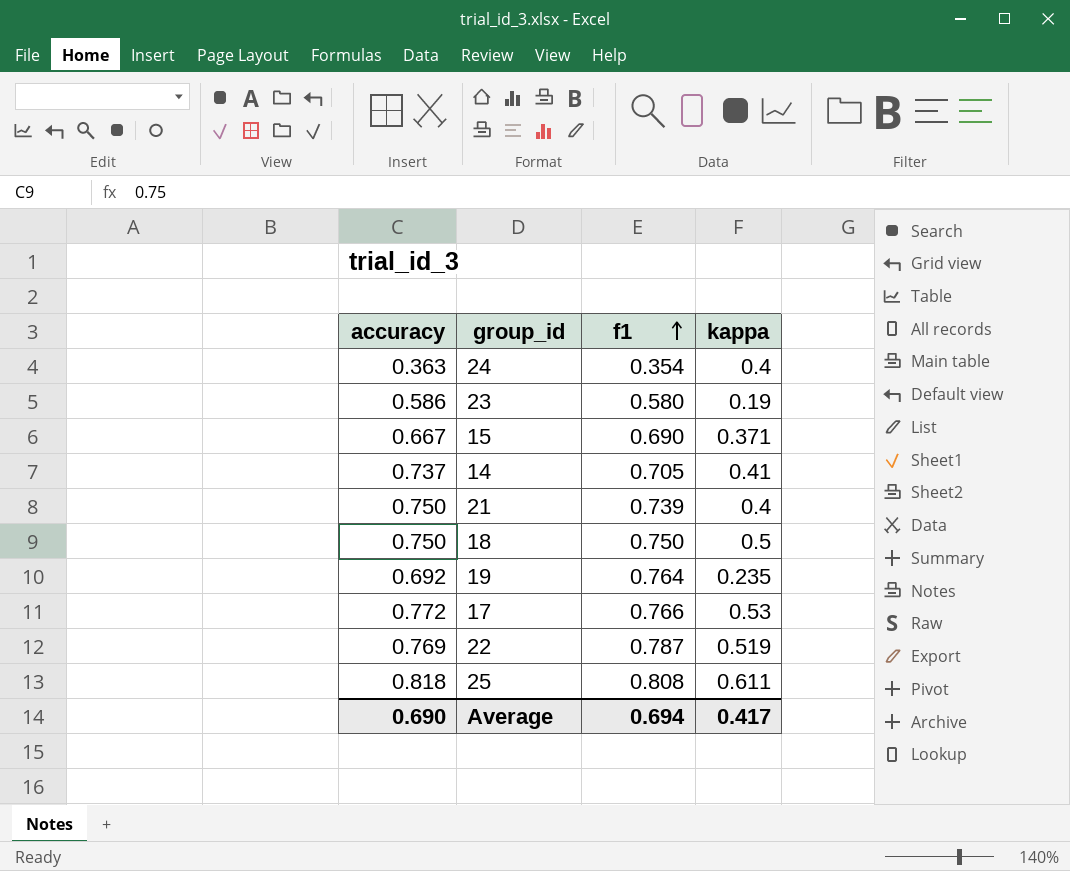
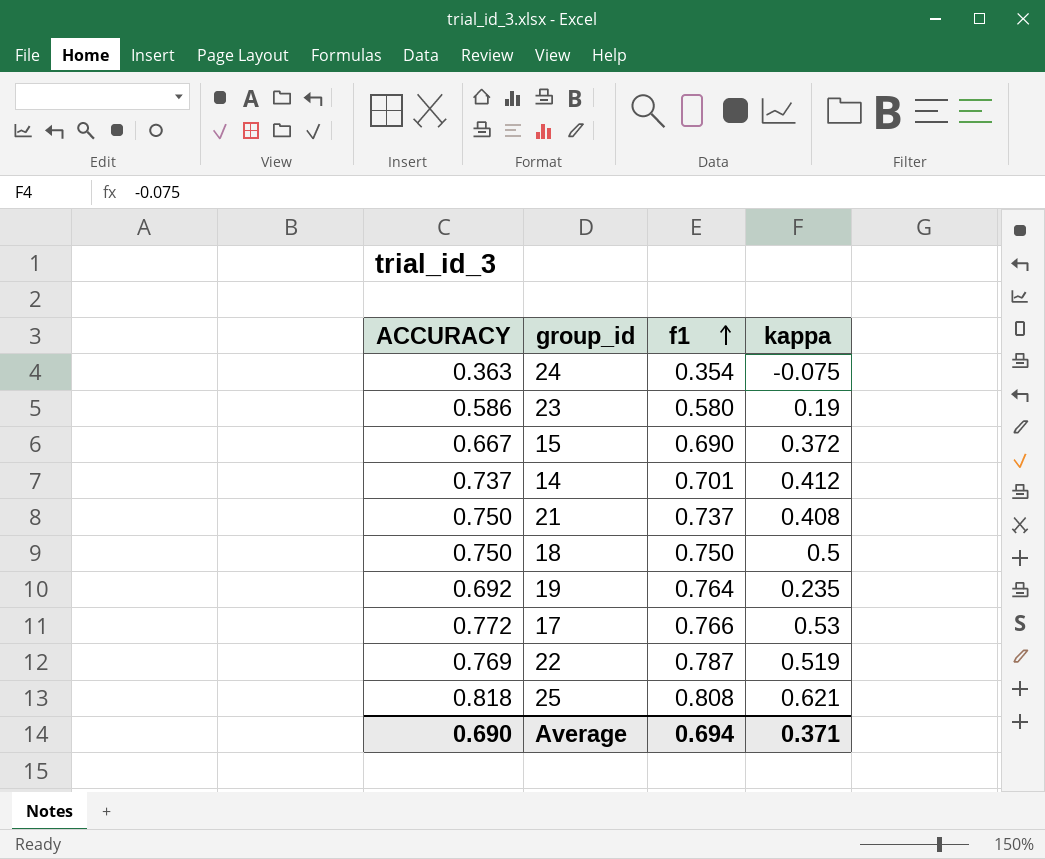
column name: accuracy -> ACCURACY
24 | kappa: 0.4 -> -0.075
15 | kappa: 0.371 -> 0.372
14 | f1: 0.705 -> 0.701
14 | kappa: 0.41 -> 0.412
21 | f1: 0.739 -> 0.737
21 | kappa: 0.4 -> 0.408
25 | kappa: 0.611 -> 0.621
Average | kappa: 0.417 -> 0.371

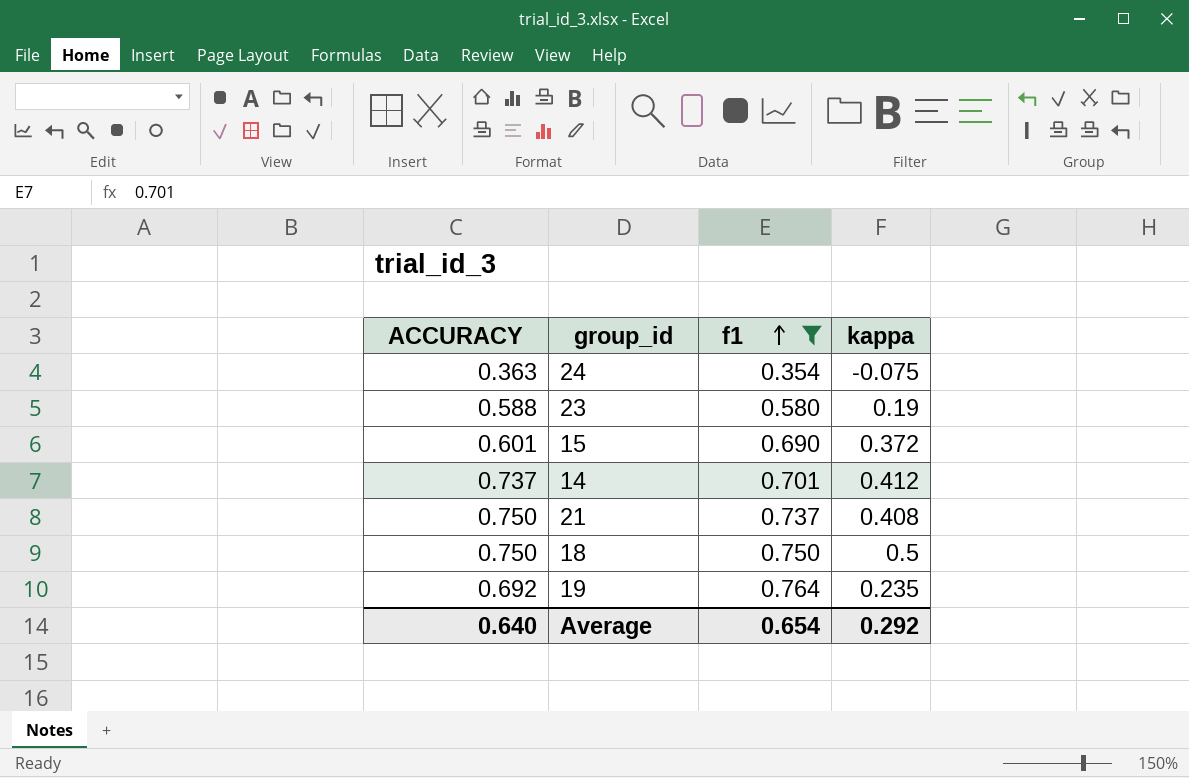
filter: none -> f1 <= 0.764
23 | ACCURACY: 0.586 -> 0.588
15 | ACCURACY: 0.667 -> 0.601
Average | ACCURACY: 0.690 -> 0.640
Average | f1: 0.694 -> 0.654
Average | kappa: 0.371 -> 0.292

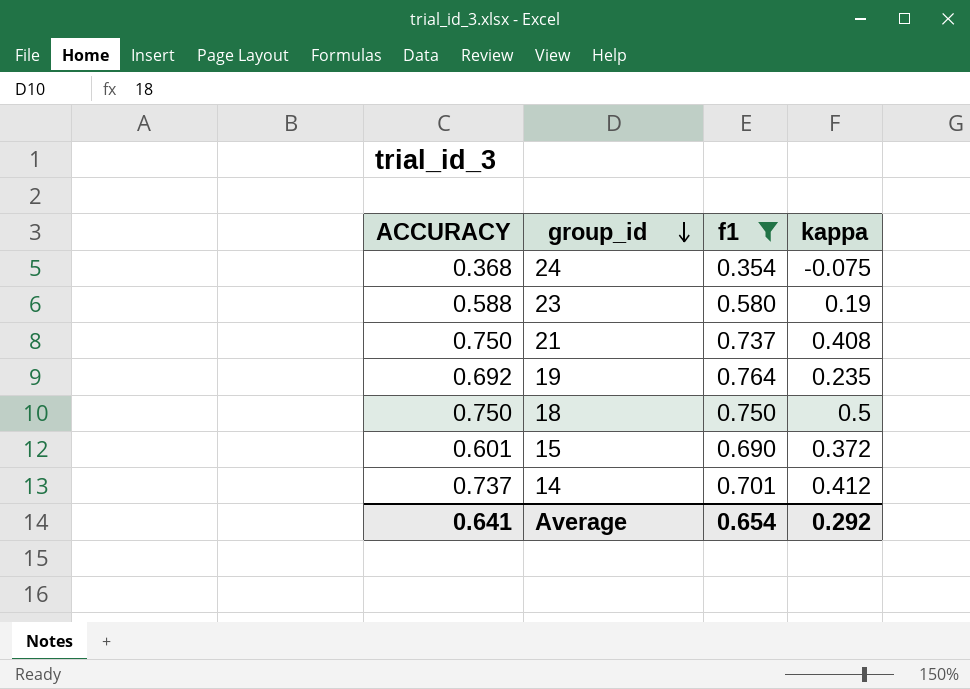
row order: f1 ascending -> group_id descending
24 | ACCURACY: 0.363 -> 0.368
Average | ACCURACY: 0.640 -> 0.641

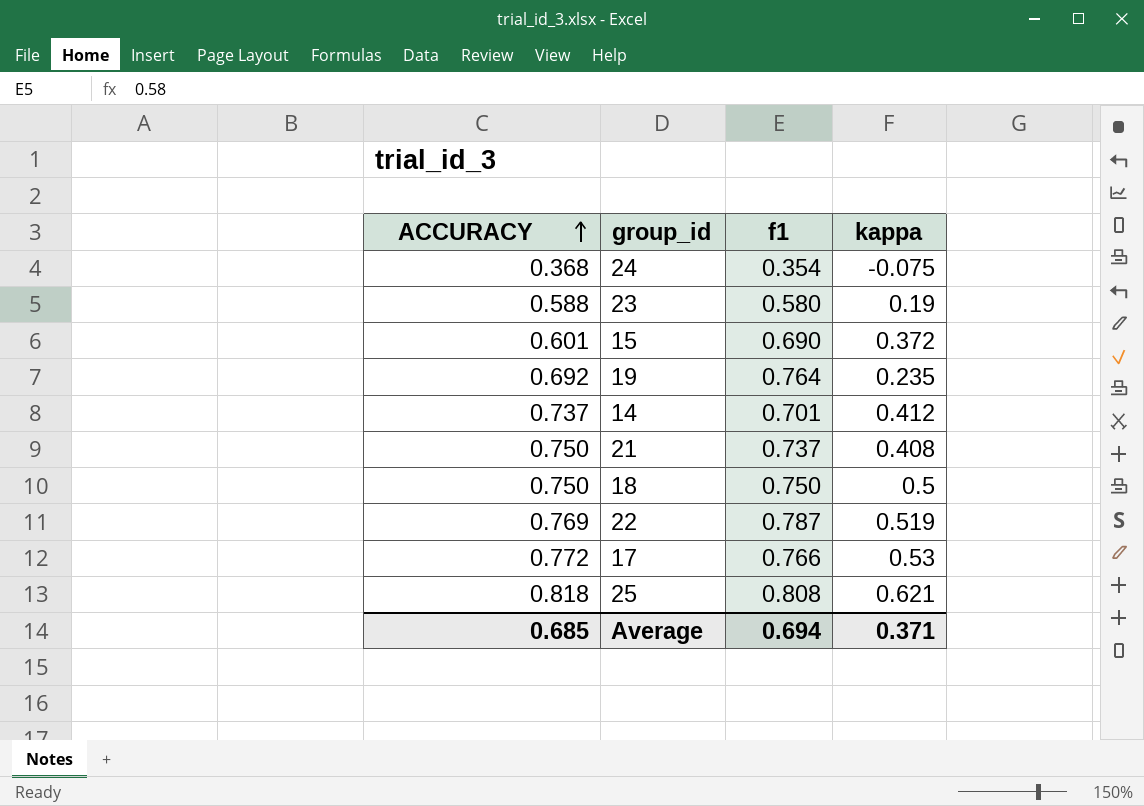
filter: f1 <= 0.764 -> none
row order: group_id descending -> ACCURACY ascending
Average | ACCURACY: 0.641 -> 0.685
Average | f1: 0.654 -> 0.694
Average | kappa: 0.292 -> 0.371

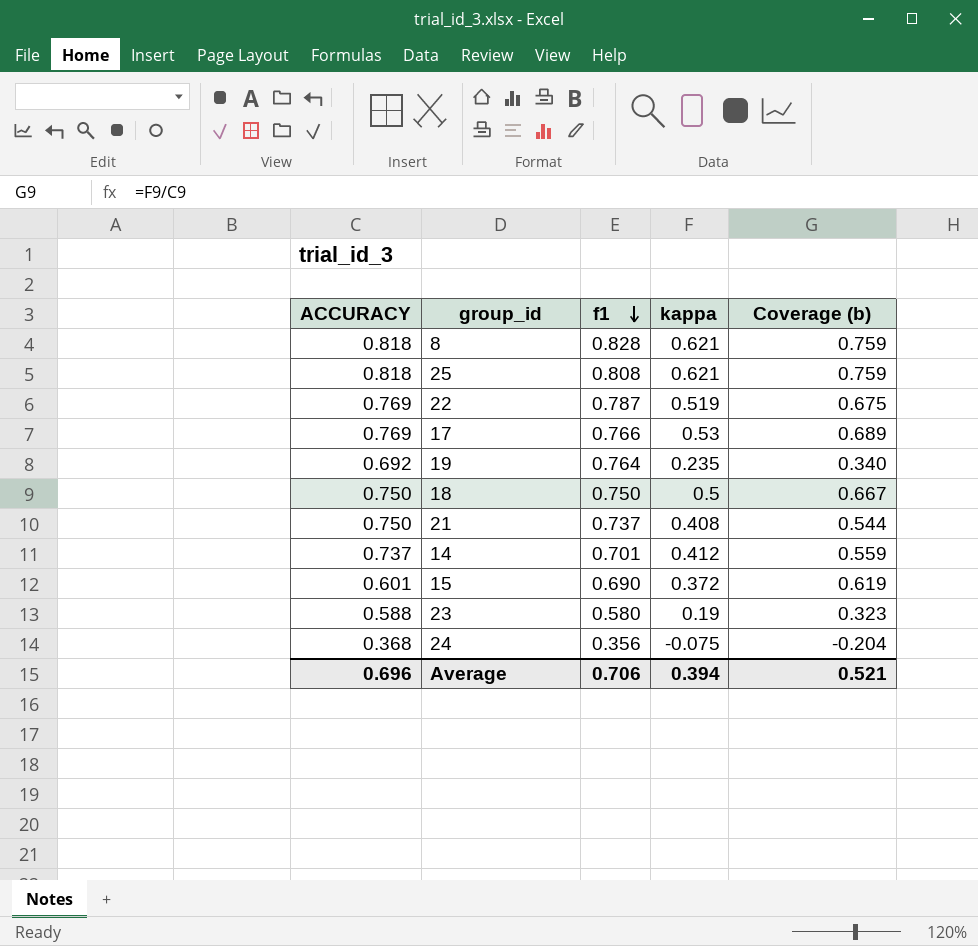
row order: ACCURACY ascending -> f1 descending
column Coverage (b) | formula: none -> [kappa] / [ACCURACY]
row 8: none -> 0.818 | 0.828 | 0.621 | 0.759
17 | ACCURACY: 0.772 -> 0.769
24 | f1: 0.354 -> 0.356
Average | ACCURACY: 0.685 -> 0.696
Average | f1: 0.694 -> 0.706
Average | kappa: 0.371 -> 0.394

